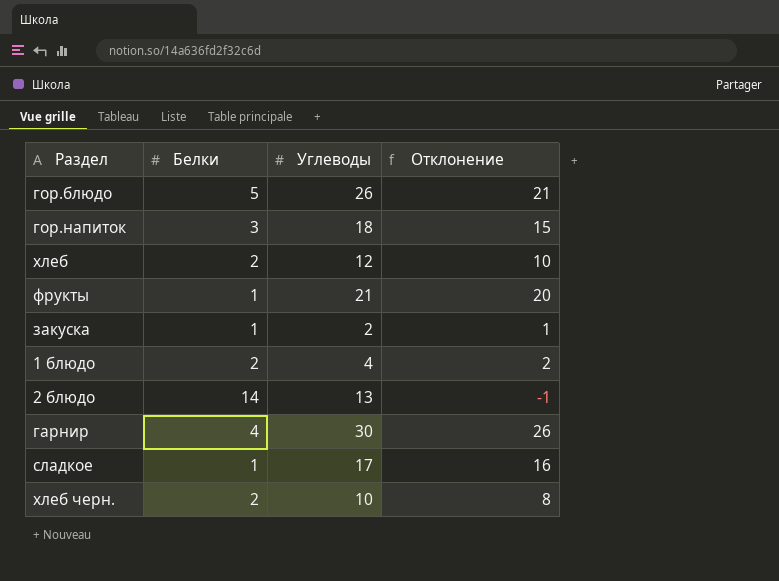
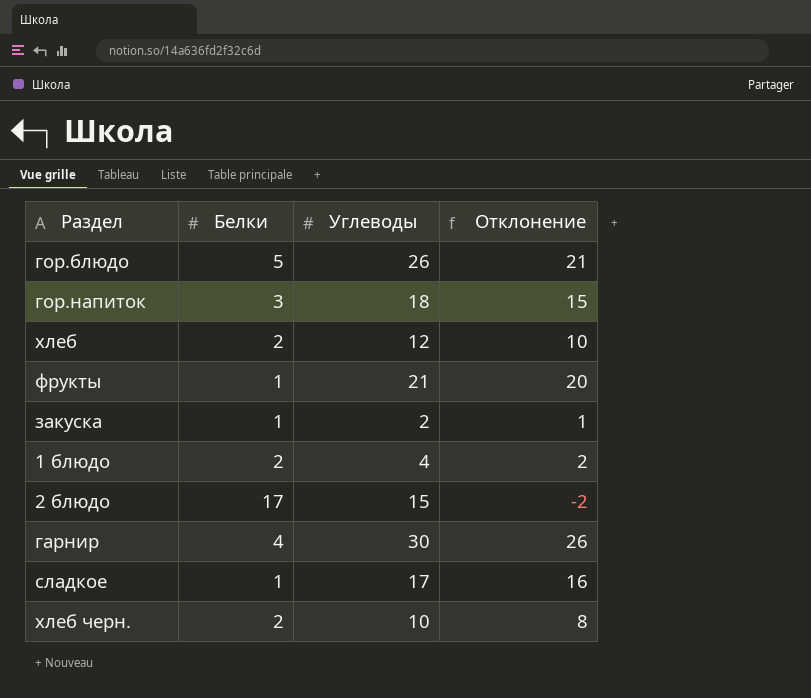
2 блюдо | Белки: 14 -> 17
2 блюдо | Углеводы: 13 -> 15
2 блюдо | Отклонение: -1 -> -2

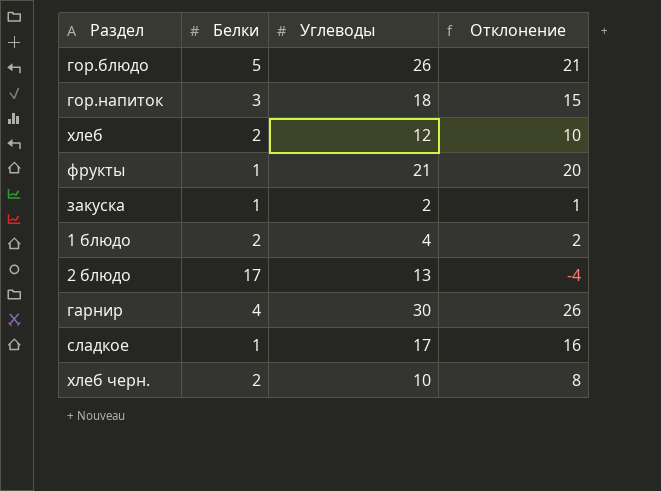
2 блюдо | Углеводы: 15 -> 13
2 блюдо | Отклонение: -2 -> -4

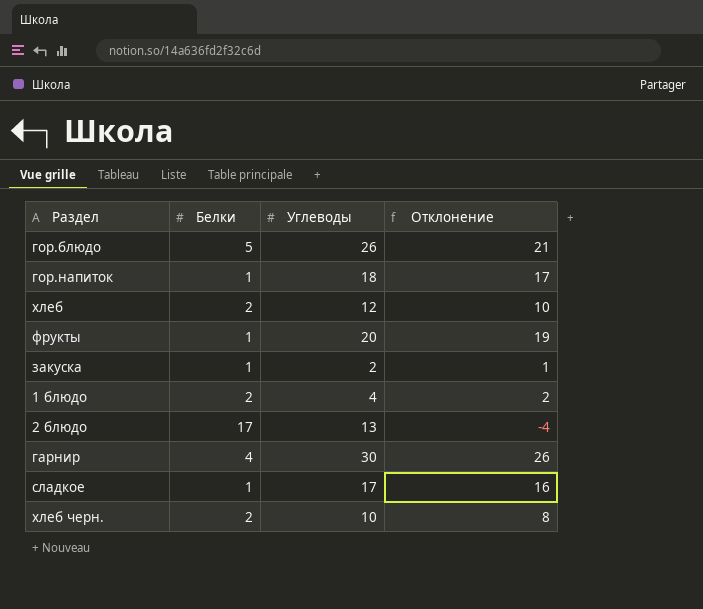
гор.напиток | Белки: 3 -> 1
гор.напиток | Отклонение: 15 -> 17
фрукты | Углеводы: 21 -> 20
фрукты | Отклонение: 20 -> 19

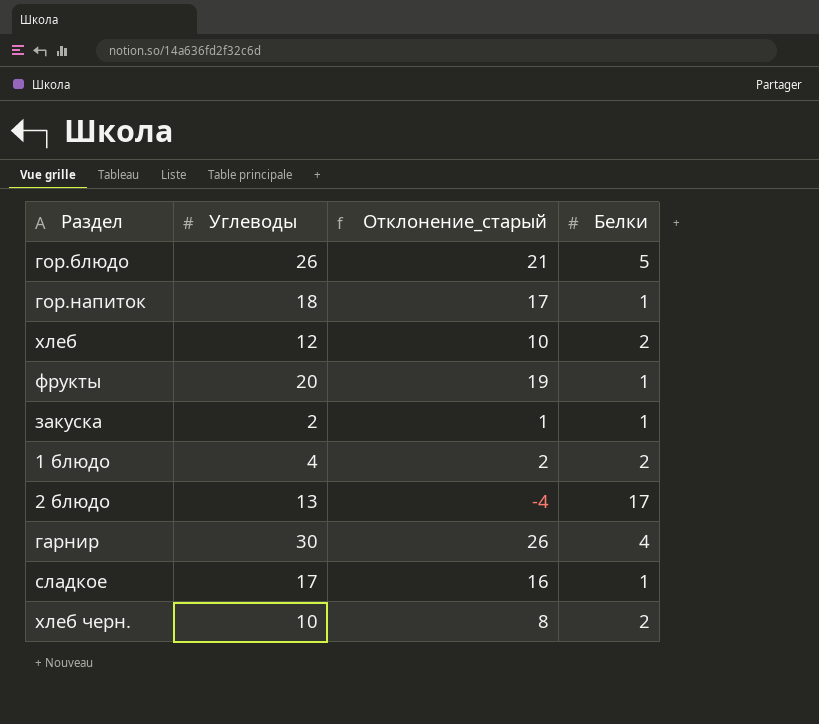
column name: Отклонение -> Отклонение_старый
column Белки | position: 2 -> 4

